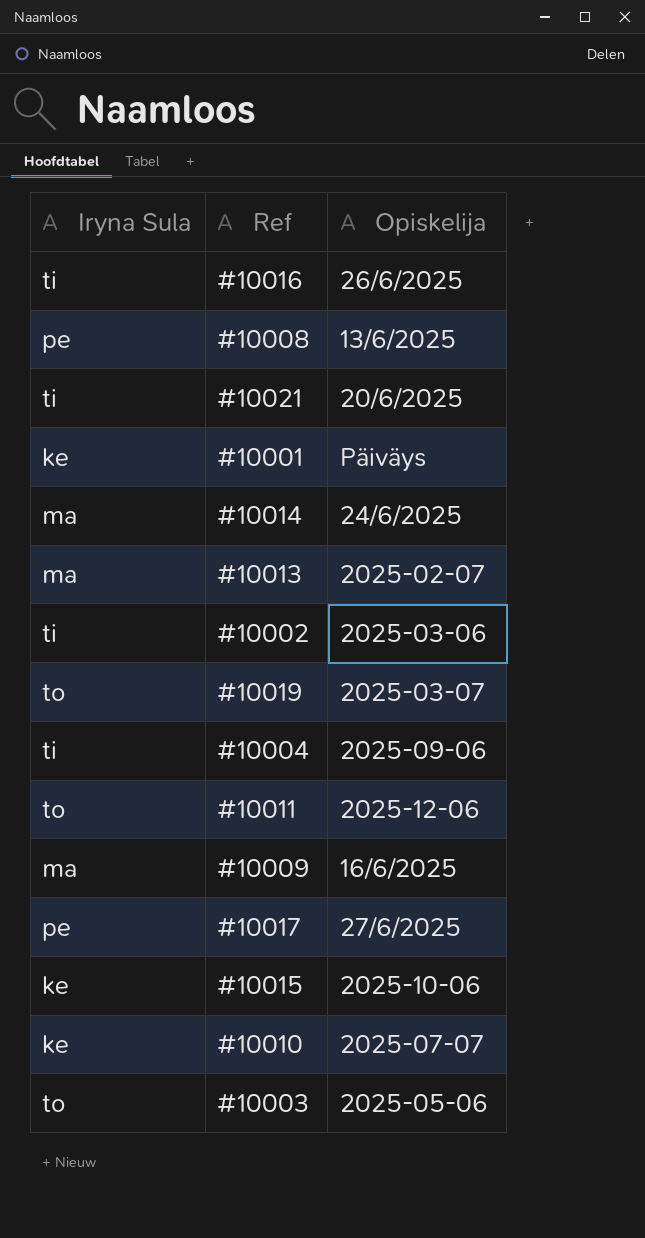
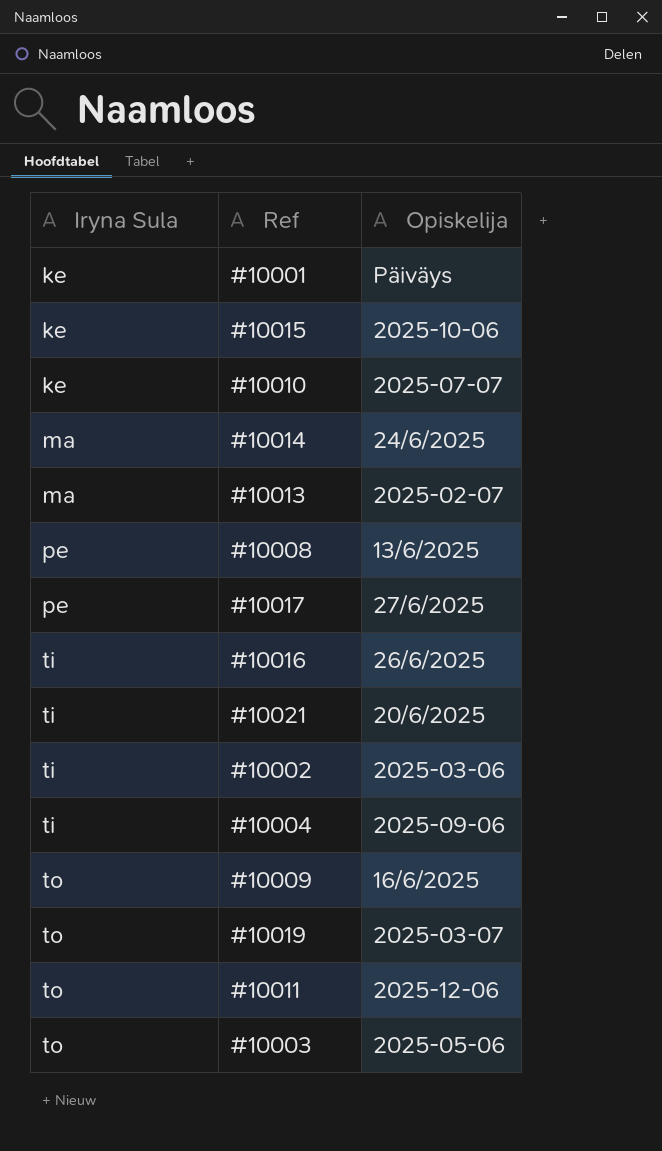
row order: none -> Iryna Sula ascending
#10009 | Iryna Sula: ma -> to

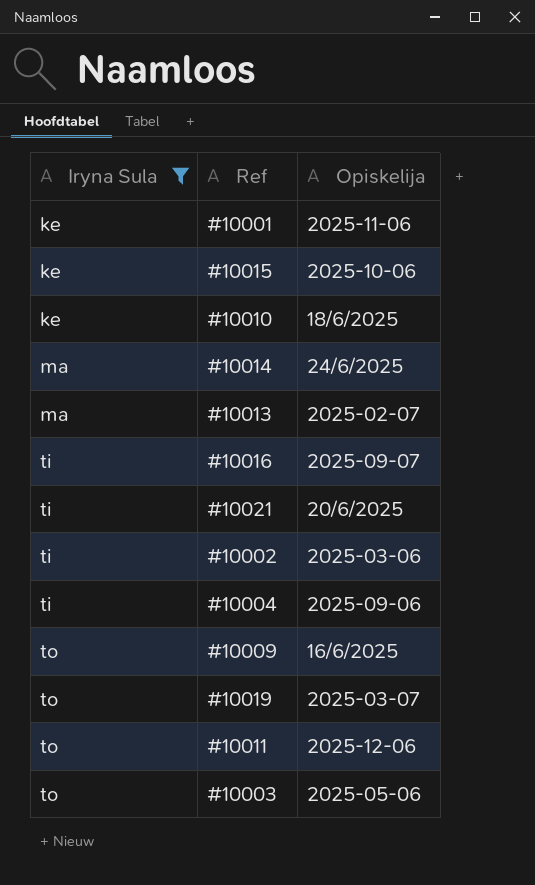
filter: none -> Iryna Sula != pe
#10001 | Opiskelija: Päiväys -> 2025-11-06
#10010 | Opiskelija: 2025-07-07 -> 18/6/2025
#10016 | Opiskelija: 26/6/2025 -> 2025-09-07

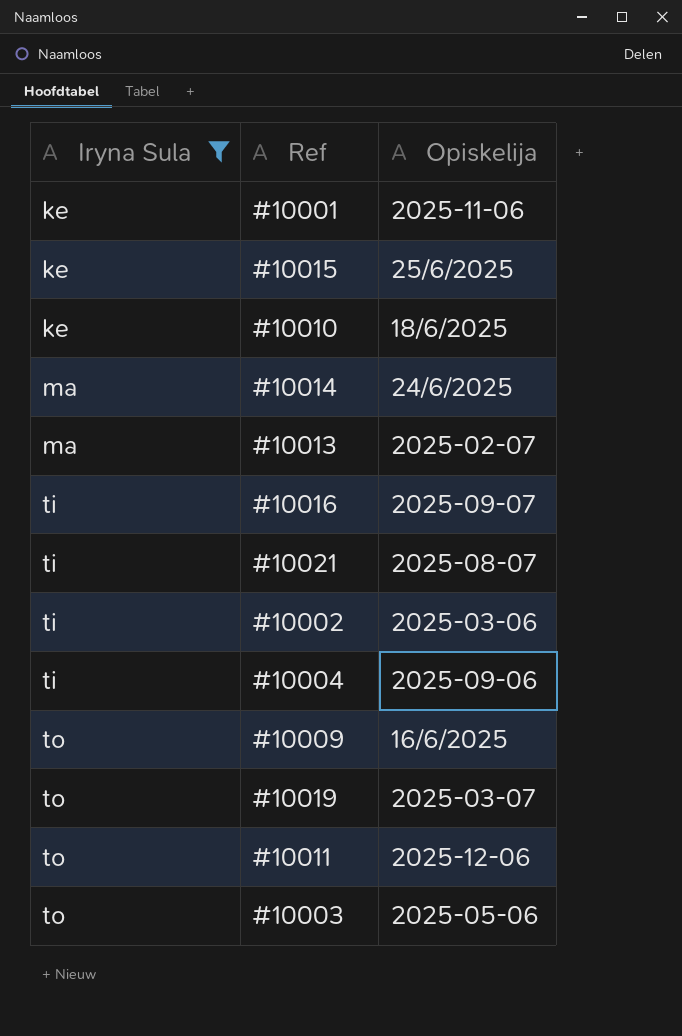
#10015 | Opiskelija: 2025-10-06 -> 25/6/2025
#10021 | Opiskelija: 20/6/2025 -> 2025-08-07

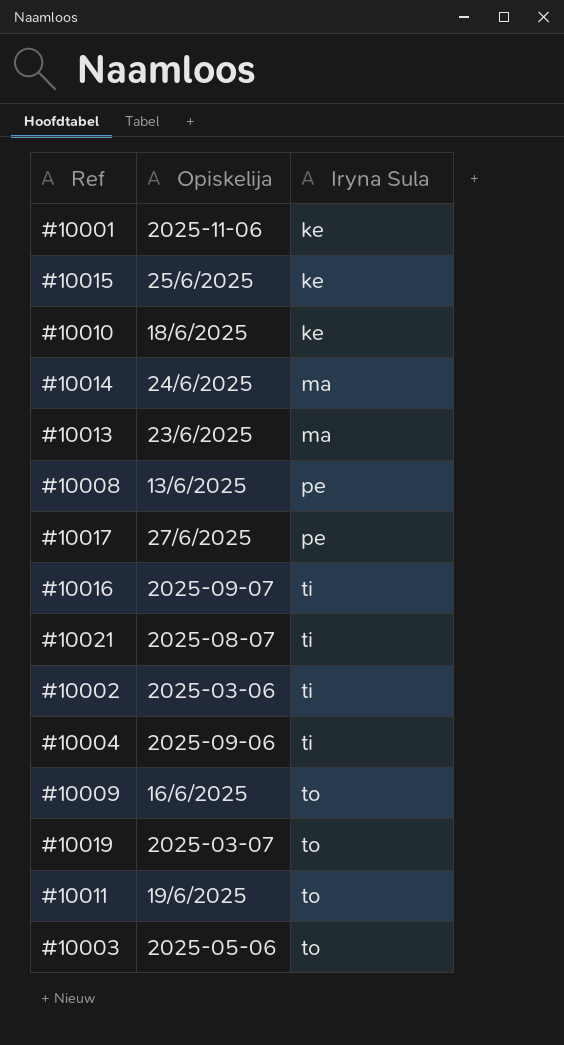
filter: Iryna Sula != pe -> none
column Iryna Sula | position: 1 -> 3
#10013 | Opiskelija: 2025-02-07 -> 23/6/2025
#10011 | Opiskelija: 2025-12-06 -> 19/6/2025

